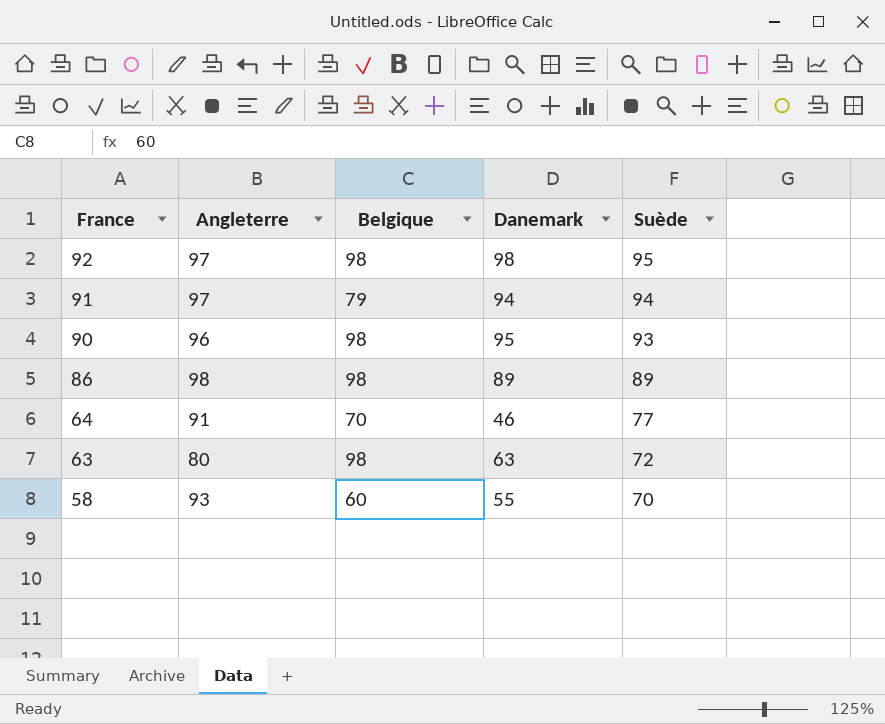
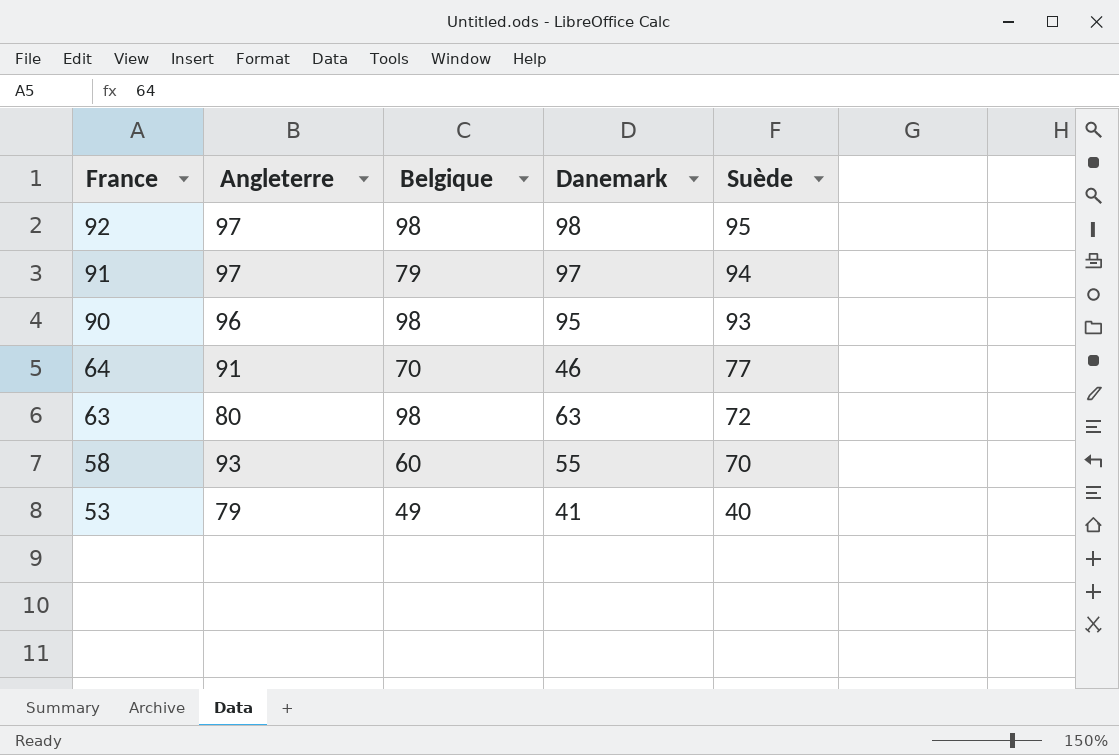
row 86: 98 | 98 | 89 | 89 -> none
91 | Danemark: 94 -> 97
row 53: none -> 79 | 49 | 41 | 40

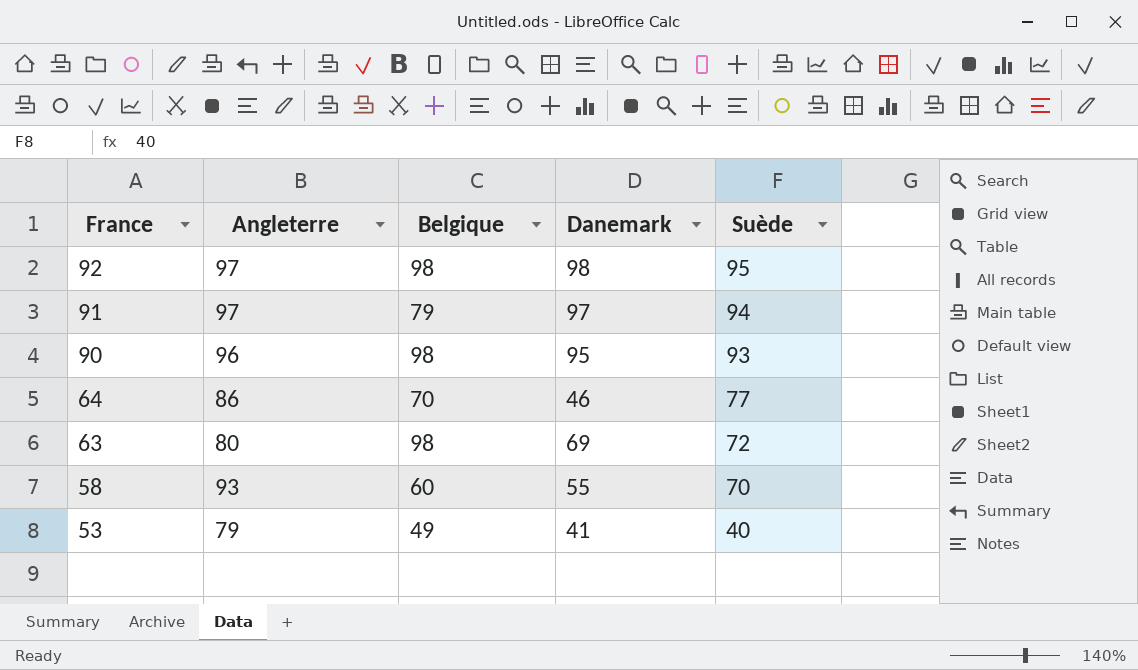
64 | Angleterre: 91 -> 86
63 | Danemark: 63 -> 69

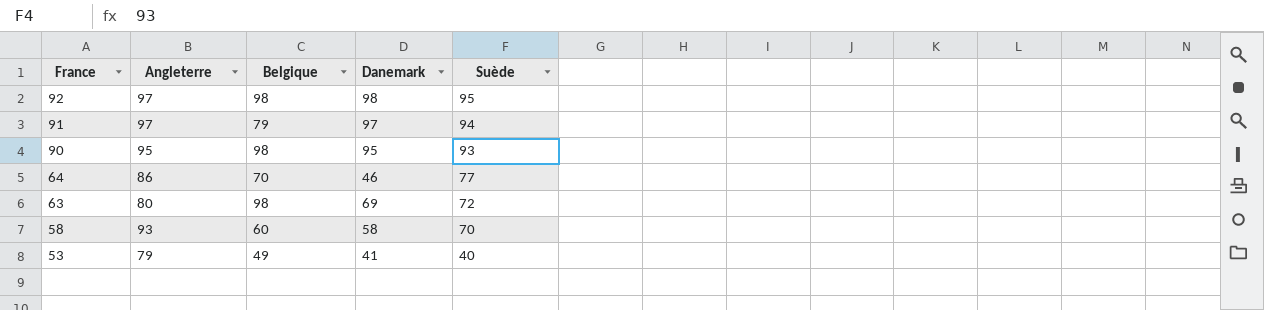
90 | Angleterre: 96 -> 95
58 | Danemark: 55 -> 58

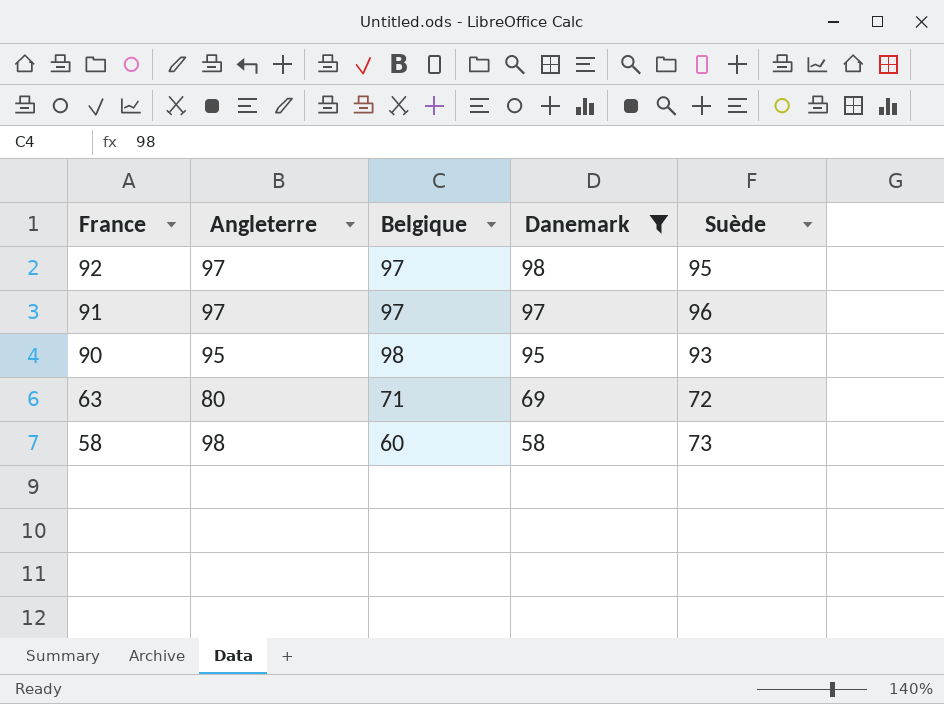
filter: none -> Danemark >= 58
92 | Belgique: 98 -> 97
91 | Belgique: 79 -> 97
91 | Suède: 94 -> 96
63 | Belgique: 98 -> 71
58 | Angleterre: 93 -> 98
58 | Suède: 70 -> 73

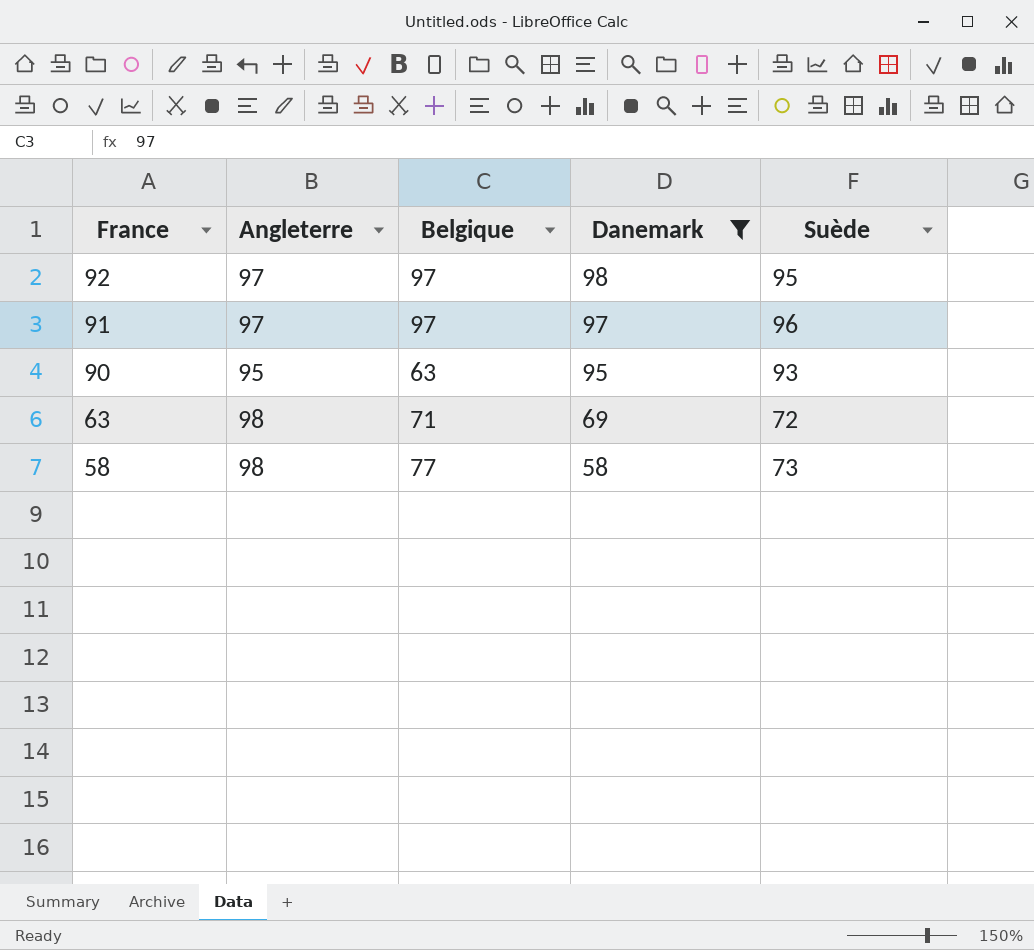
90 | Belgique: 98 -> 63
63 | Angleterre: 80 -> 98
58 | Belgique: 60 -> 77

